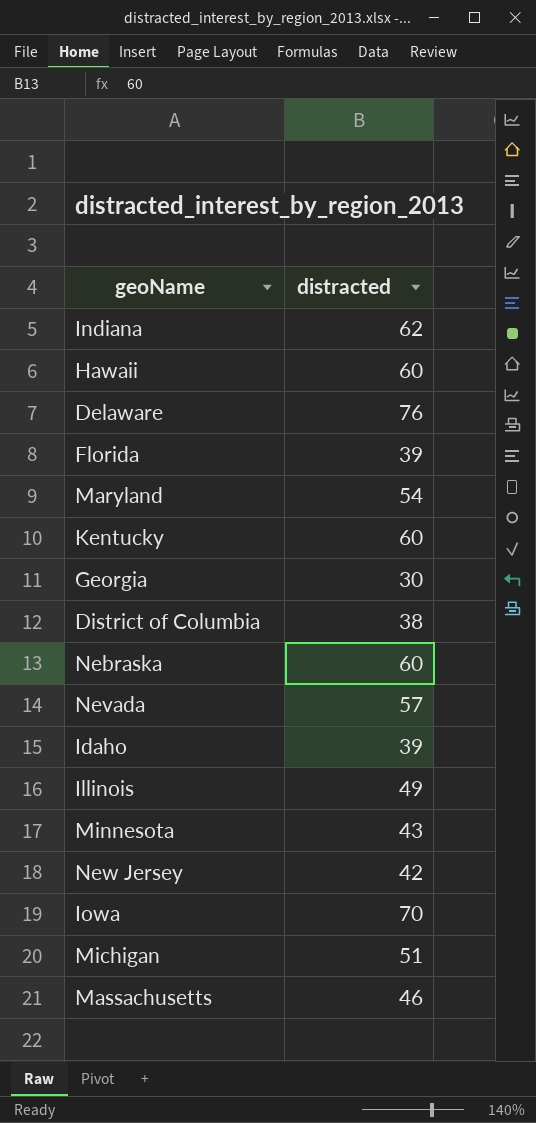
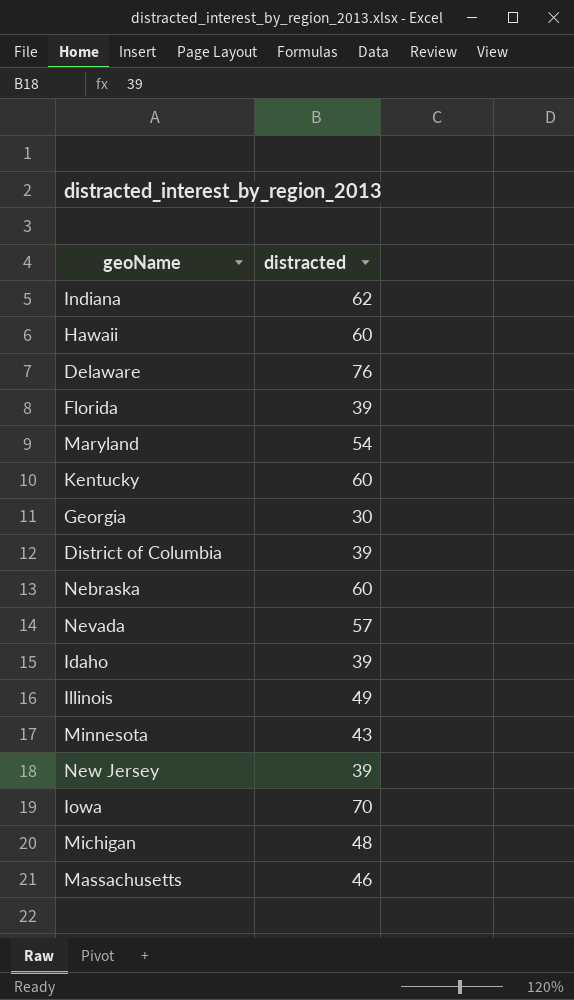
District of Columbia | distracted: 38 -> 39
New Jersey | distracted: 42 -> 39
Michigan | distracted: 51 -> 48

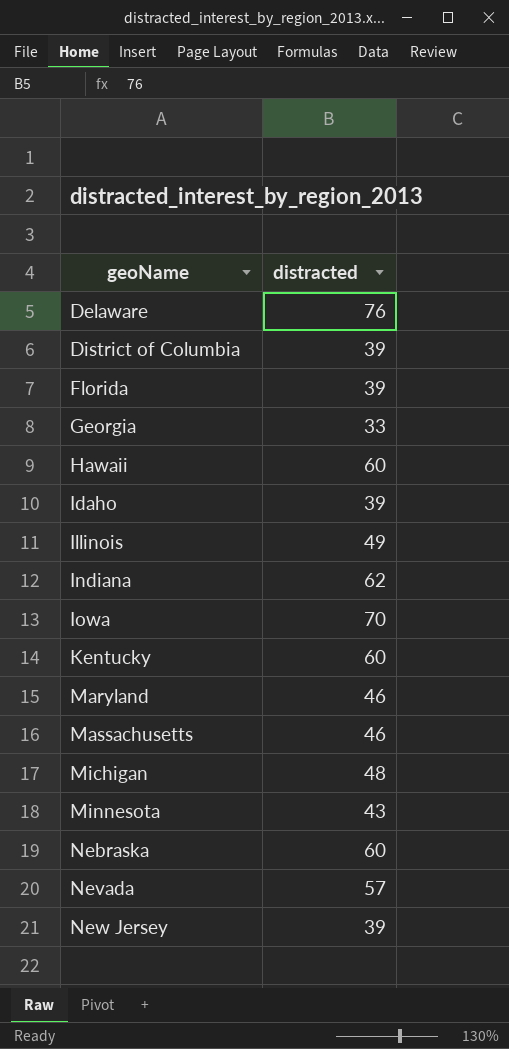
row order: none -> geoName ascending
Georgia | distracted: 30 -> 33
Maryland | distracted: 54 -> 46

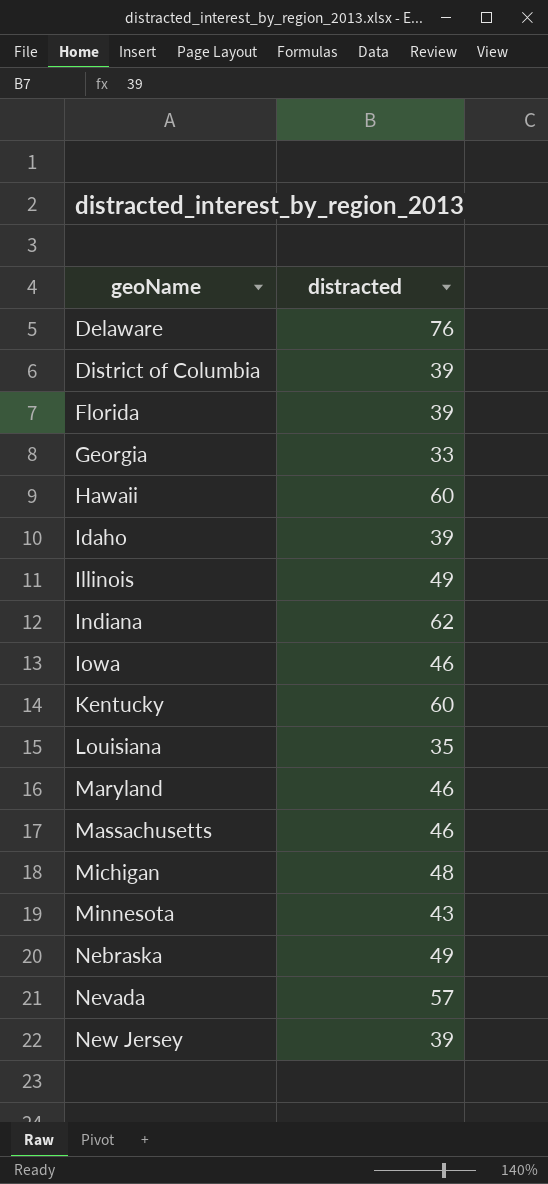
Iowa | distracted: 70 -> 46
row Louisiana: none -> 35
Nebraska | distracted: 60 -> 49

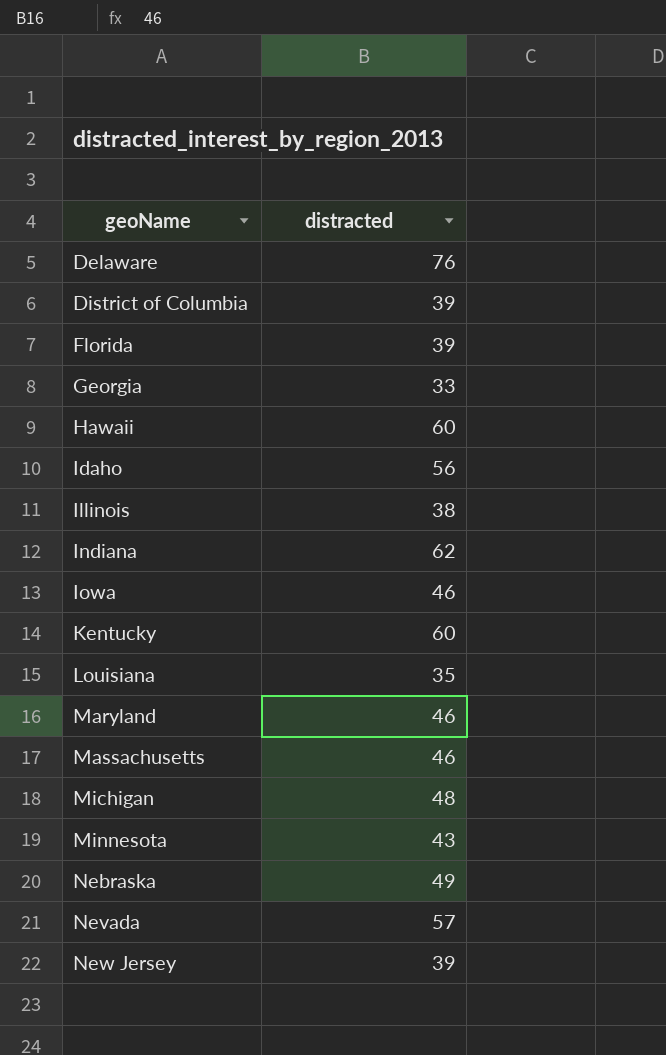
Idaho | distracted: 39 -> 56
Illinois | distracted: 49 -> 38

